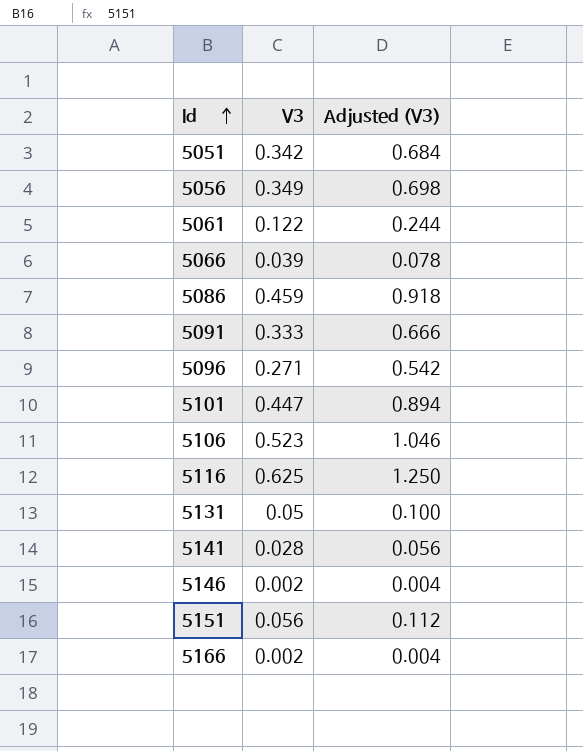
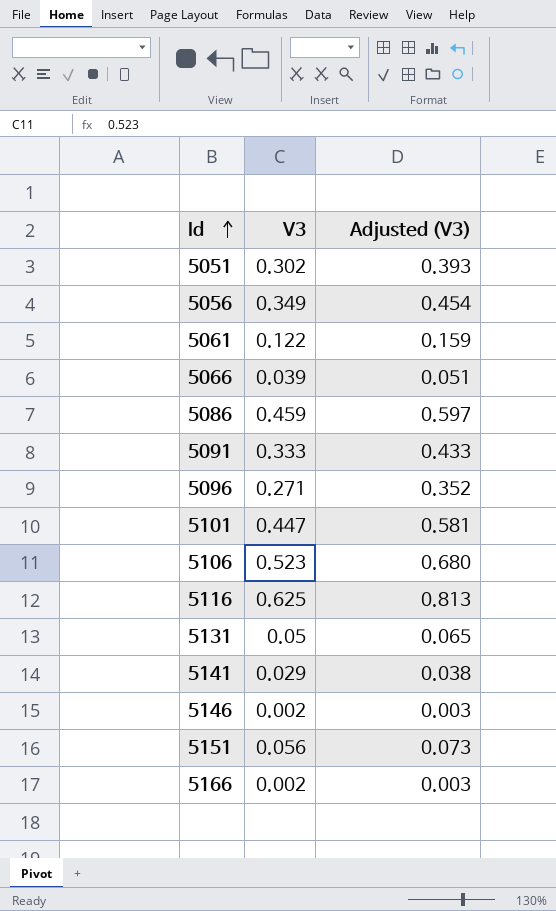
column Adjusted (V3) | formula: [V3] * 2 -> [V3] * 1.3
5051 | V3: 0.342 -> 0.302
5141 | V3: 0.028 -> 0.029

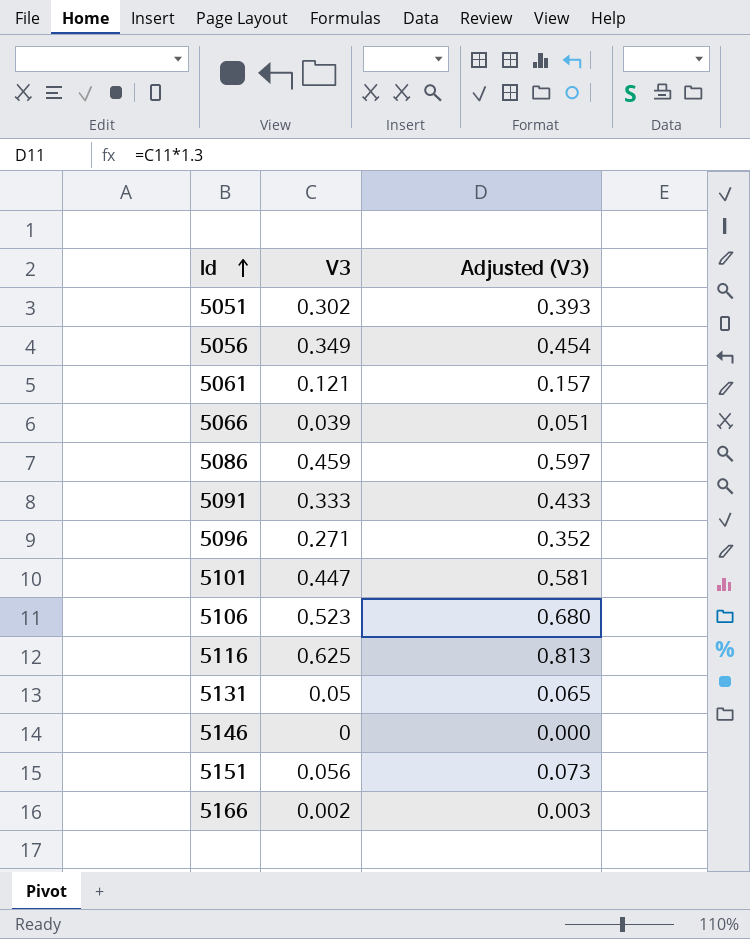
row 5141: 0.029 | 0.038 -> none
5061 | V3: 0.122 -> 0.121
5061 | Adjusted (V3): 0.159 -> 0.157
5146 | V3: 0.002 -> 0
5146 | Adjusted (V3): 0.003 -> 0.000

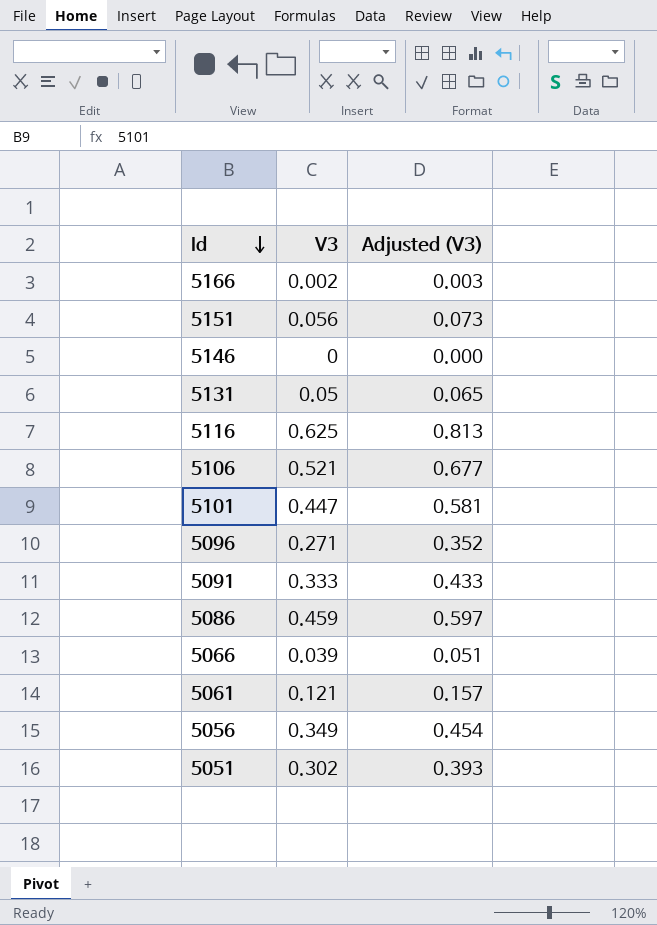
row order: Id ascending -> Id descending
5106 | V3: 0.523 -> 0.521
5106 | Adjusted (V3): 0.680 -> 0.677

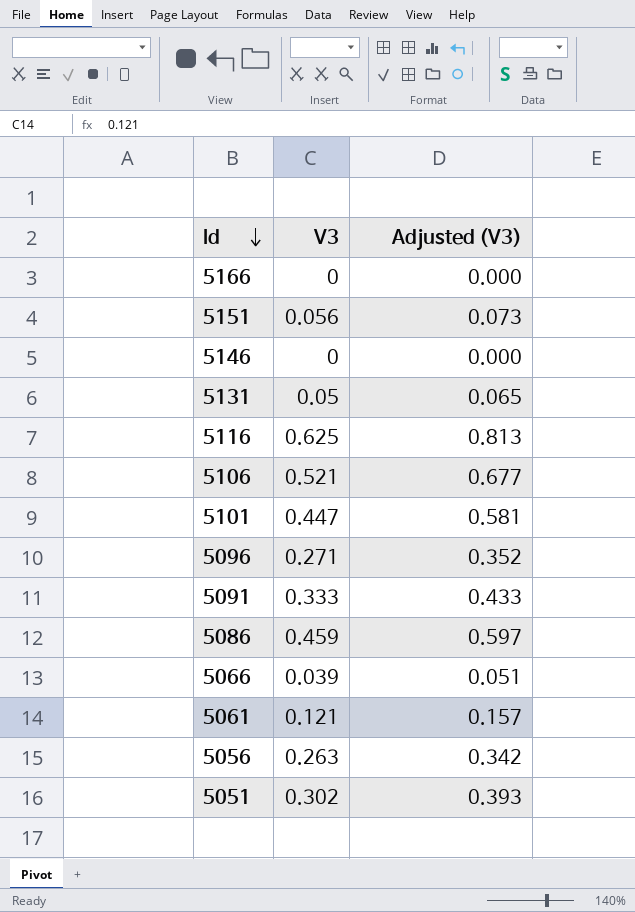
5166 | V3: 0.002 -> 0
5166 | Adjusted (V3): 0.003 -> 0.000
5056 | V3: 0.349 -> 0.263
5056 | Adjusted (V3): 0.454 -> 0.342

